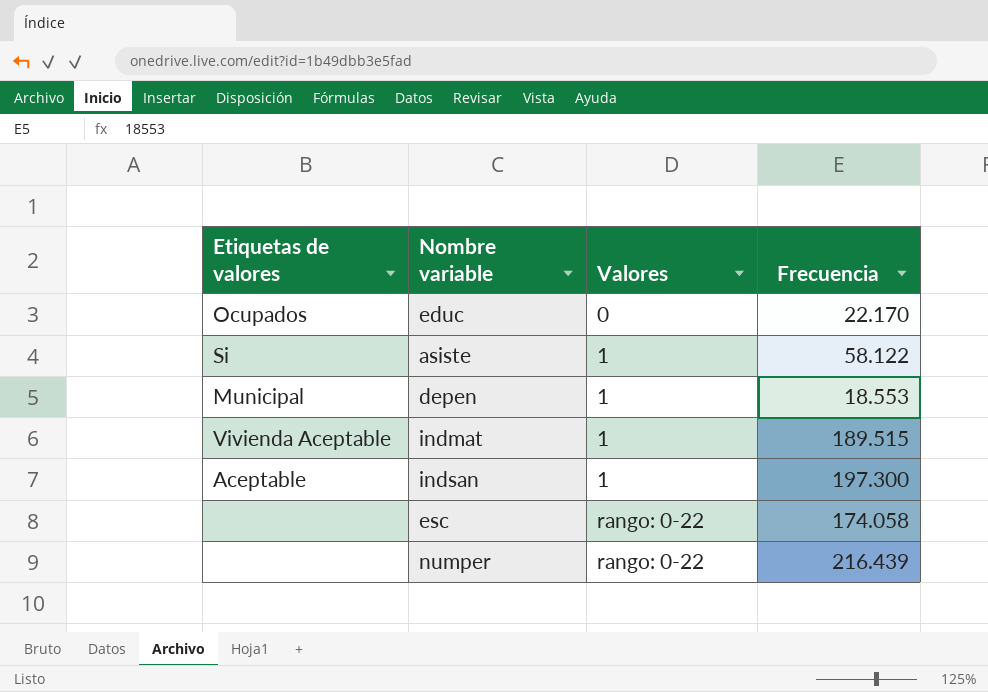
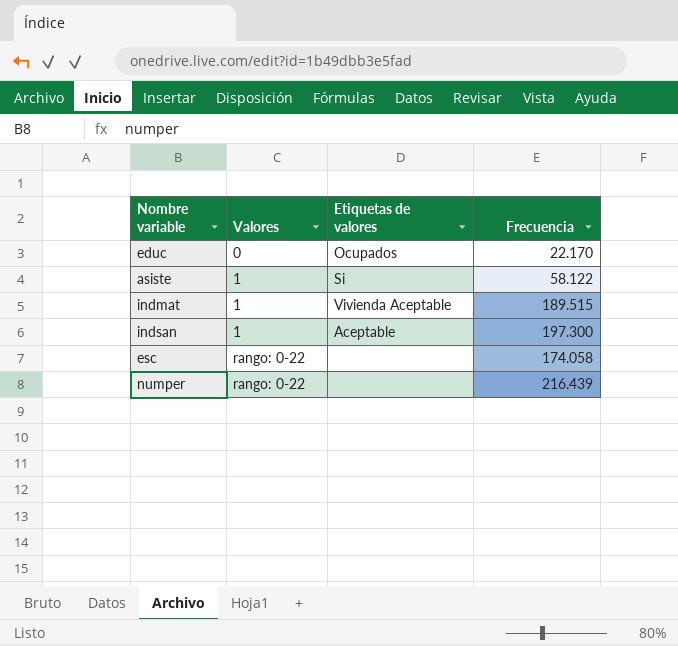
column Etiquetas de valores | position: 1 -> 3
row depen: Municipal | 1 | 18.553 -> none

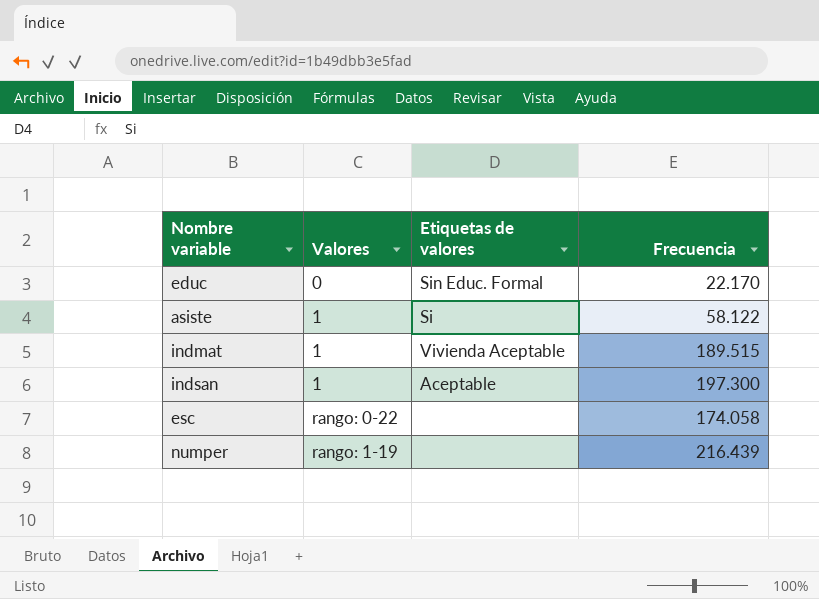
educ | Etiquetas de valores: Ocupados -> Sin Educ. Formal
numper | Valores: rango: 0-22 -> rango: 1-19

